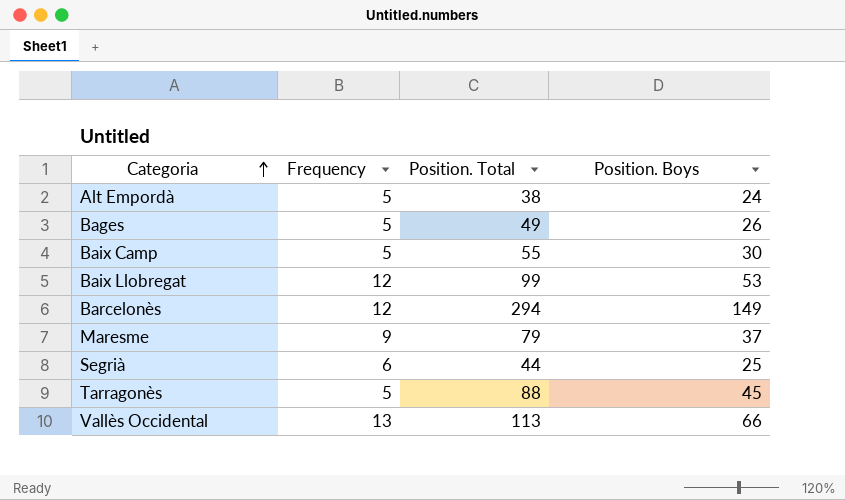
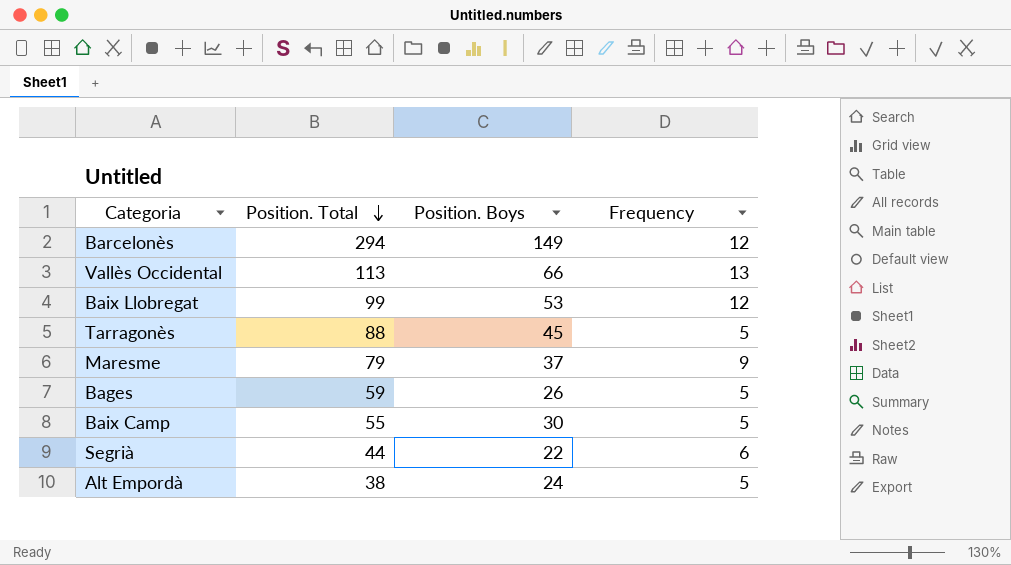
row order: Categoria ascending -> Position. Total descending
column Frequency | position: 2 -> 4
Bages | Position. Total: 49 -> 59
Segrià | Position. Boys: 25 -> 22

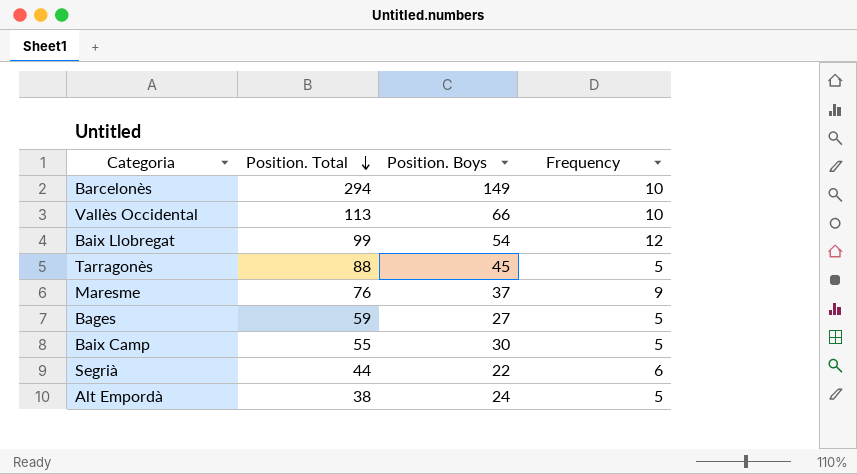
Barcelonès | Frequency: 12 -> 10
Vallès Occidental | Frequency: 13 -> 10
Baix Llobregat | Position. Boys: 53 -> 54
Maresme | Position. Total: 79 -> 76
Bages | Position. Boys: 26 -> 27

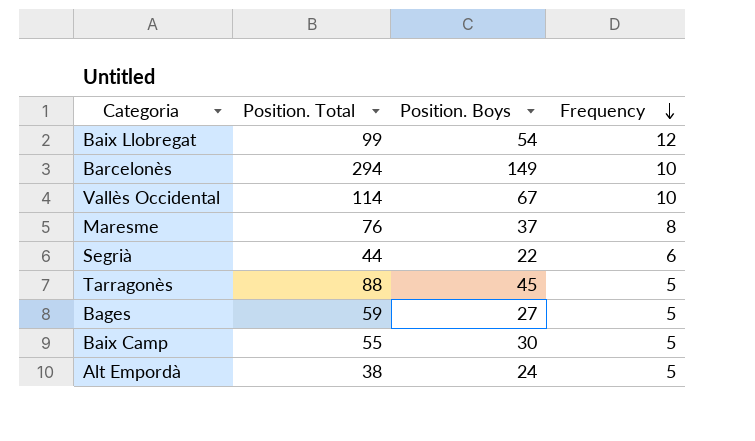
row order: Position. Total descending -> Frequency descending
Vallès Occidental | Position. Total: 113 -> 114
Vallès Occidental | Position. Boys: 66 -> 67
Maresme | Frequency: 9 -> 8

